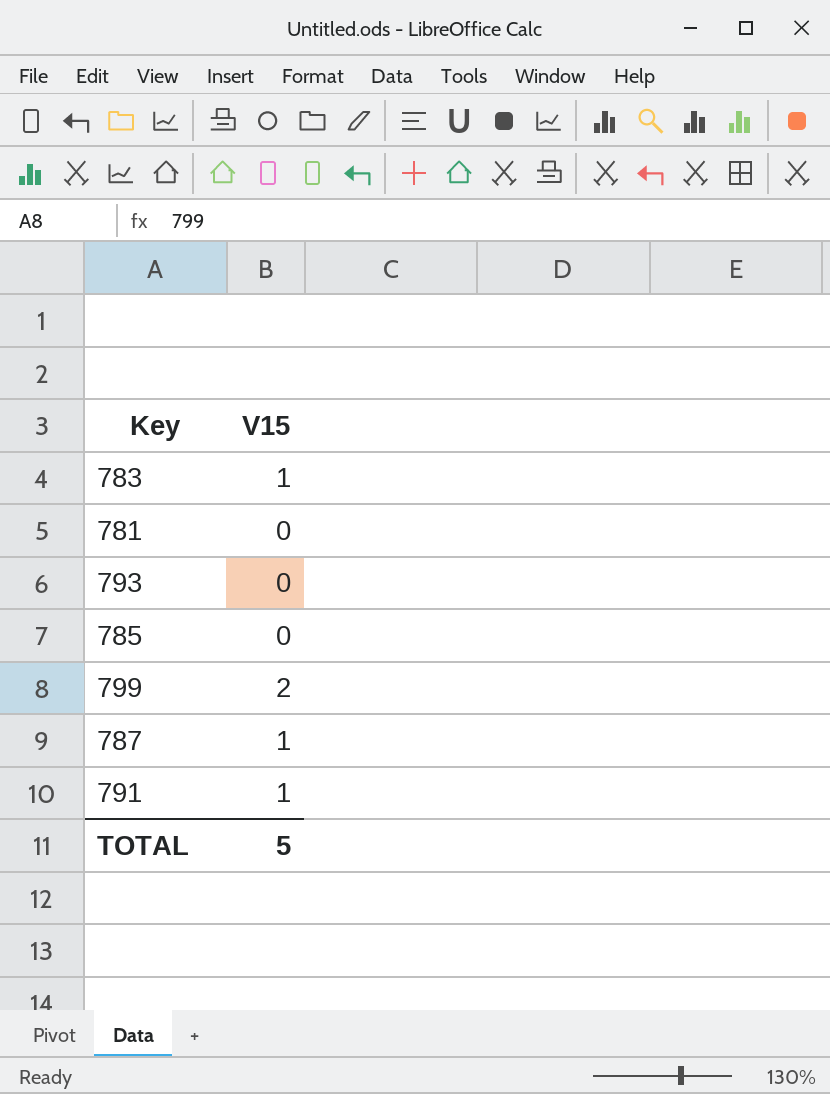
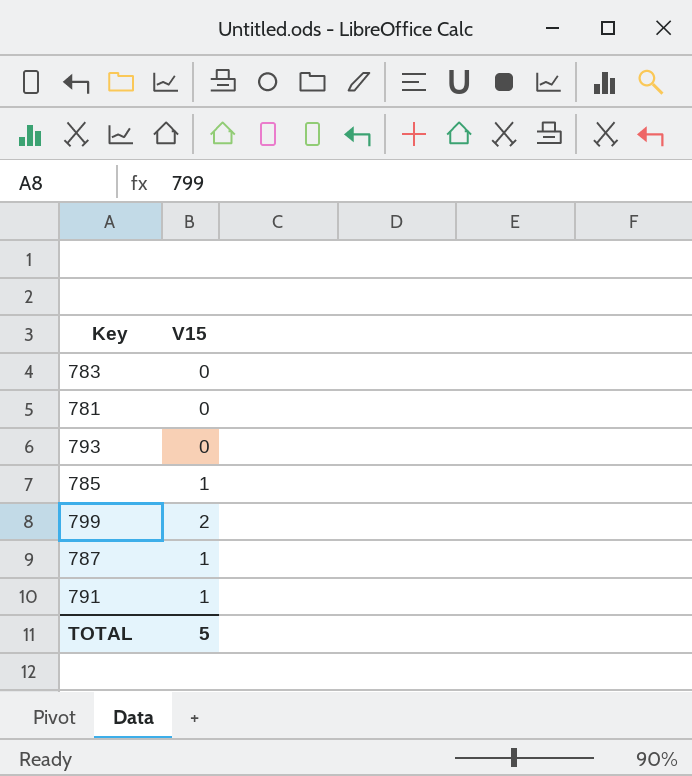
783 | V15: 1 -> 0
785 | V15: 0 -> 1

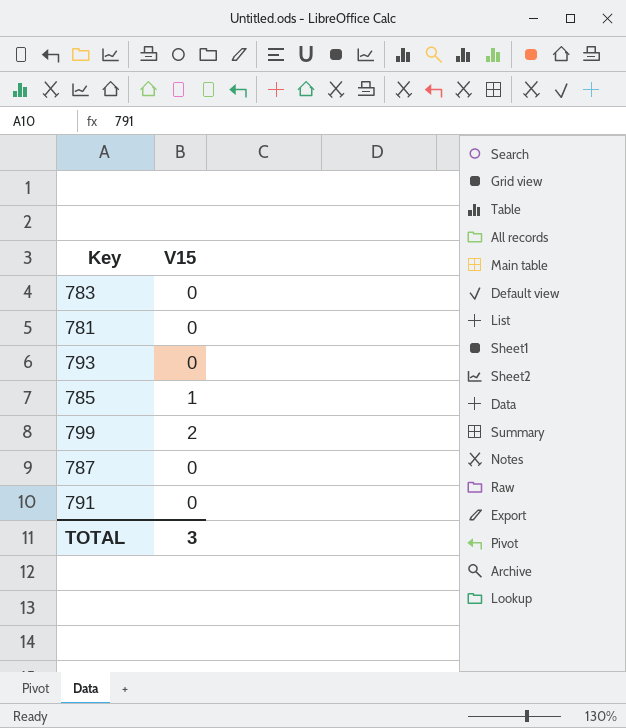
787 | V15: 1 -> 0
791 | V15: 1 -> 0
TOTAL | V15: 5 -> 3

